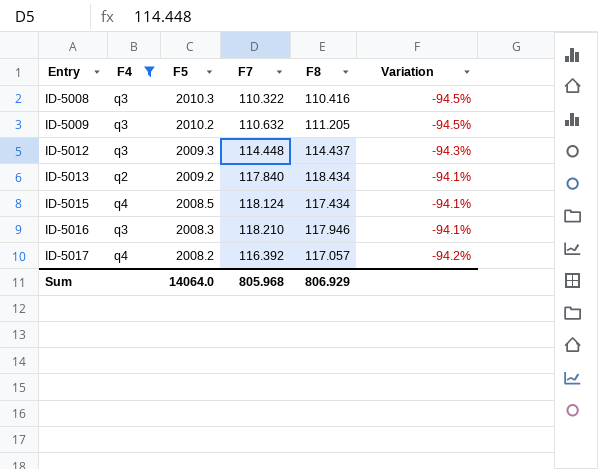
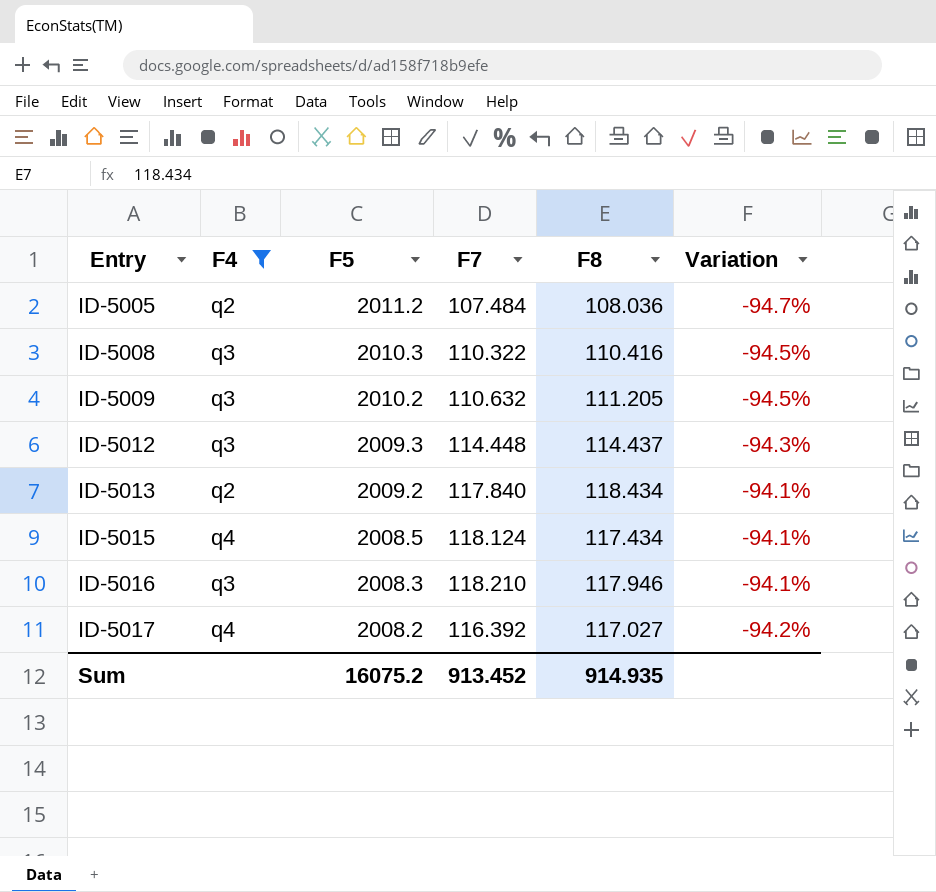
row ID-5005: none -> q2 | 2011.2 | 107.484 | 108.036 | -94.7%
ID-5017 | F8: 117.057 -> 117.027
Sum | F5: 14064.0 -> 16075.2
Sum | F7: 805.968 -> 913.452
Sum | F8: 806.929 -> 914.935

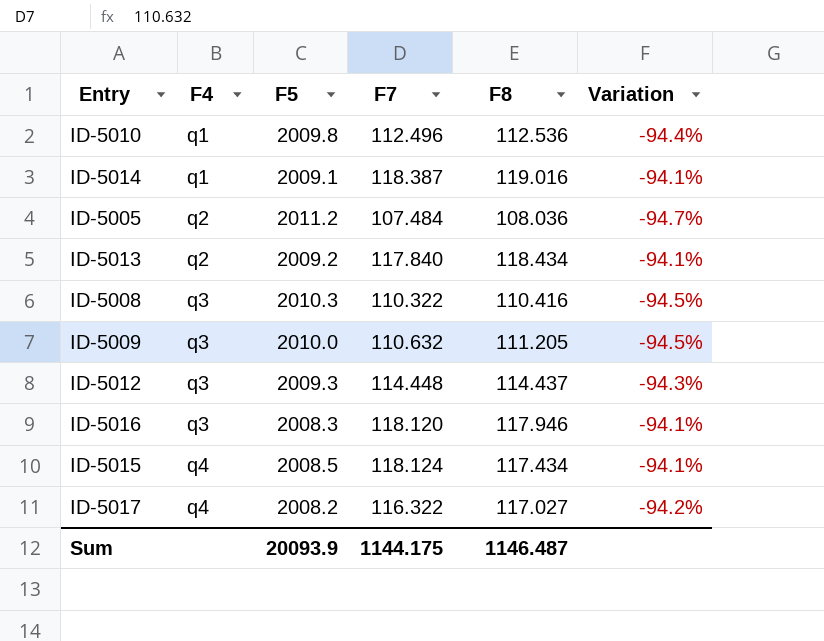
filter: F4 != q1 -> none
row order: Entry ascending -> F4 ascending
ID-5009 | F5: 2010.2 -> 2010.0
ID-5016 | F7: 118.210 -> 118.120
ID-5017 | F7: 116.392 -> 116.322
Sum | F5: 16075.2 -> 20093.9
Sum | F7: 913.452 -> 1144.175
Sum | F8: 914.935 -> 1146.487

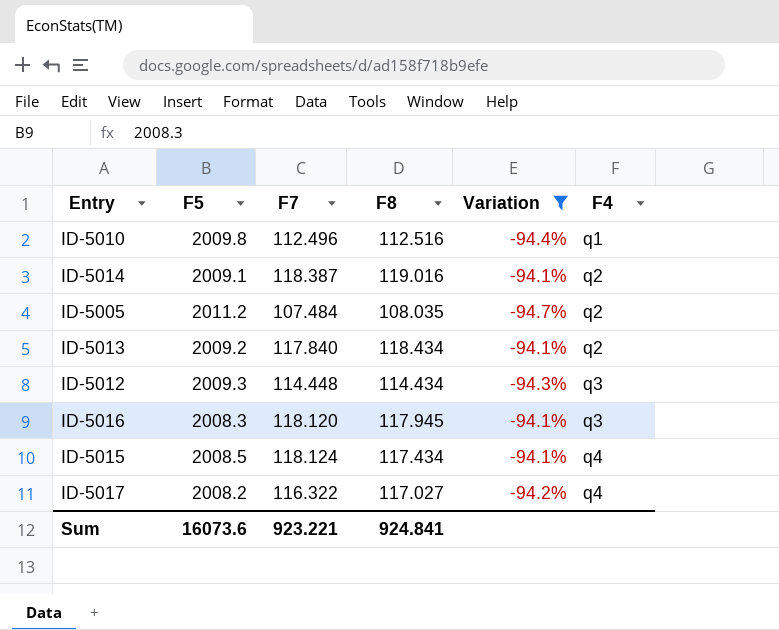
filter: none -> Variation != -94.5%
column F4 | position: 2 -> 6
ID-5010 | F8: 112.536 -> 112.516
ID-5014 | F4: q1 -> q2
ID-5005 | F8: 108.036 -> 108.035
ID-5012 | F8: 114.437 -> 114.434
ID-5016 | F8: 117.946 -> 117.945
Sum | F5: 20093.9 -> 16073.6
Sum | F7: 1144.175 -> 923.221
Sum | F8: 1146.487 -> 924.841

